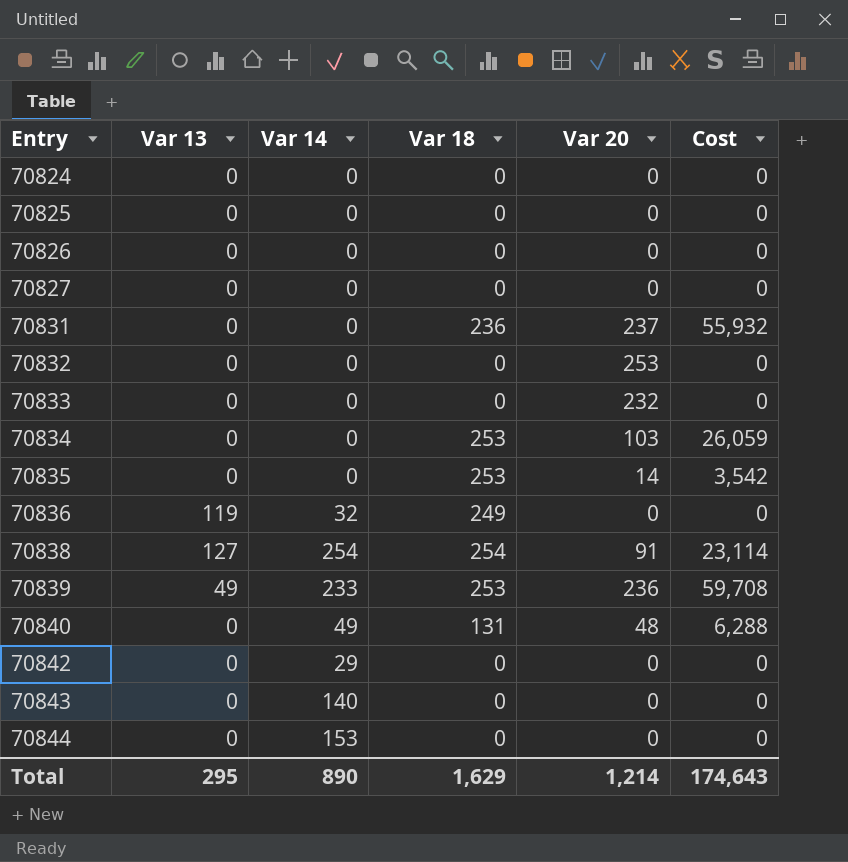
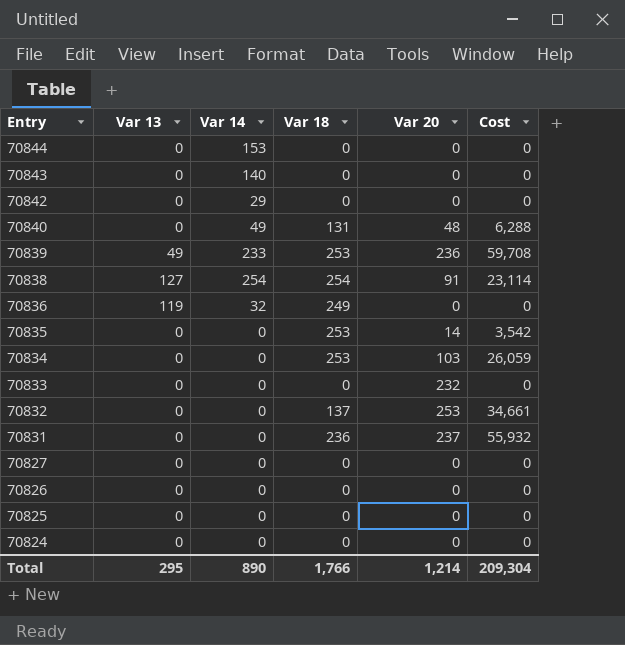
row order: Entry ascending -> Entry descending
70832 | Var 18: 0 -> 137
70832 | Cost: 0 -> 34,661
Total | Var 18: 1,629 -> 1,766
Total | Cost: 174,643 -> 209,304

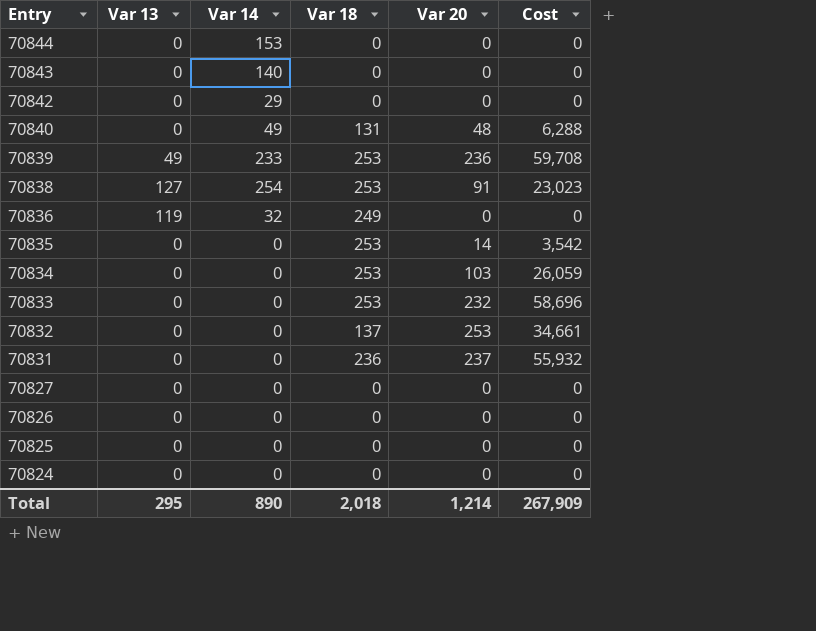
70838 | Var 18: 254 -> 253
70838 | Cost: 23,114 -> 23,023
70833 | Var 18: 0 -> 253
70833 | Cost: 0 -> 58,696
Total | Var 18: 1,766 -> 2,018
Total | Cost: 209,304 -> 267,909

